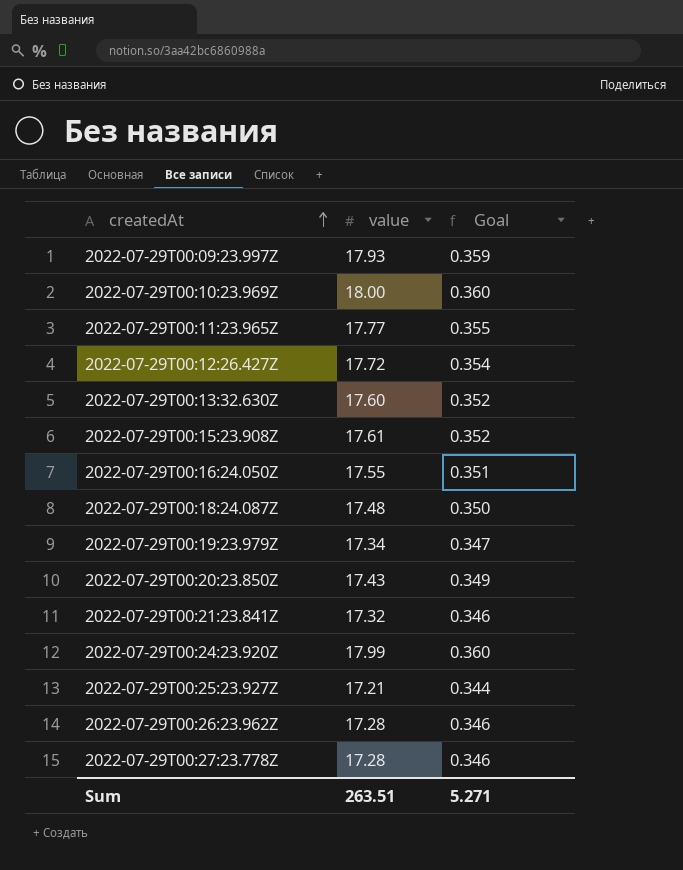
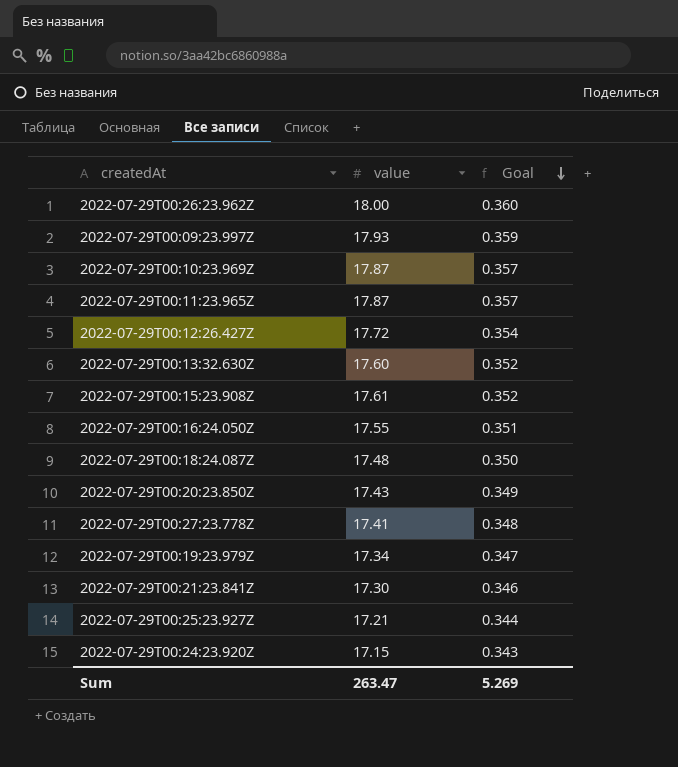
row order: createdAt ascending -> Goal descending
2022-07-29T00:26:23.962Z | value: 17.28 -> 18.00
2022-07-29T00:26:23.962Z | Goal: 0.346 -> 0.360
2022-07-29T00:10:23.969Z | value: 18.00 -> 17.87
2022-07-29T00:10:23.969Z | Goal: 0.360 -> 0.357
2022-07-29T00:11:23.965Z | value: 17.77 -> 17.87
2022-07-29T00:11:23.965Z | Goal: 0.355 -> 0.357
2022-07-29T00:27:23.778Z | value: 17.28 -> 17.41
2022-07-29T00:27:23.778Z | Goal: 0.346 -> 0.348
2022-07-29T00:21:23.841Z | value: 17.32 -> 17.30
2022-07-29T00:24:23.920Z | value: 17.99 -> 17.15
2022-07-29T00:24:23.920Z | Goal: 0.360 -> 0.343
Sum | value: 263.51 -> 263.47
Sum | Goal: 5.271 -> 5.269

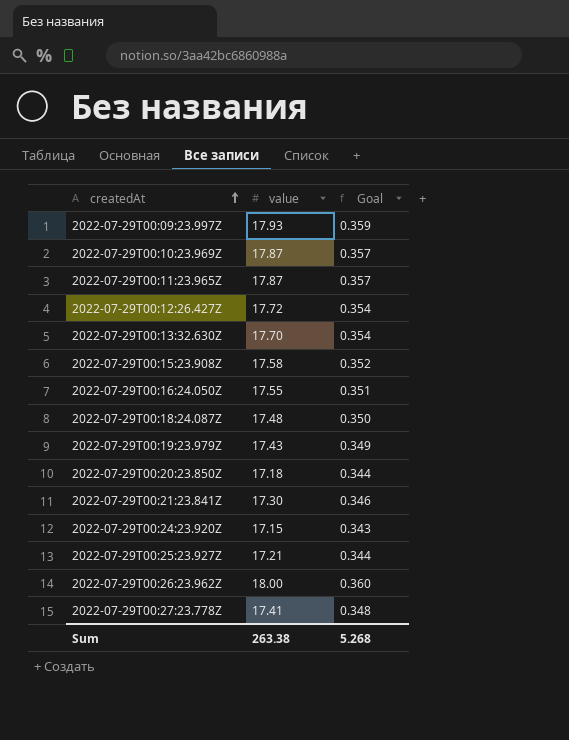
row order: Goal descending -> createdAt ascending
2022-07-29T00:13:32.630Z | value: 17.60 -> 17.70
2022-07-29T00:13:32.630Z | Goal: 0.352 -> 0.354
2022-07-29T00:15:23.908Z | value: 17.61 -> 17.58
2022-07-29T00:19:23.979Z | value: 17.34 -> 17.43
2022-07-29T00:19:23.979Z | Goal: 0.347 -> 0.349
2022-07-29T00:20:23.850Z | value: 17.43 -> 17.18
2022-07-29T00:20:23.850Z | Goal: 0.349 -> 0.344
Sum | value: 263.47 -> 263.38
Sum | Goal: 5.269 -> 5.268

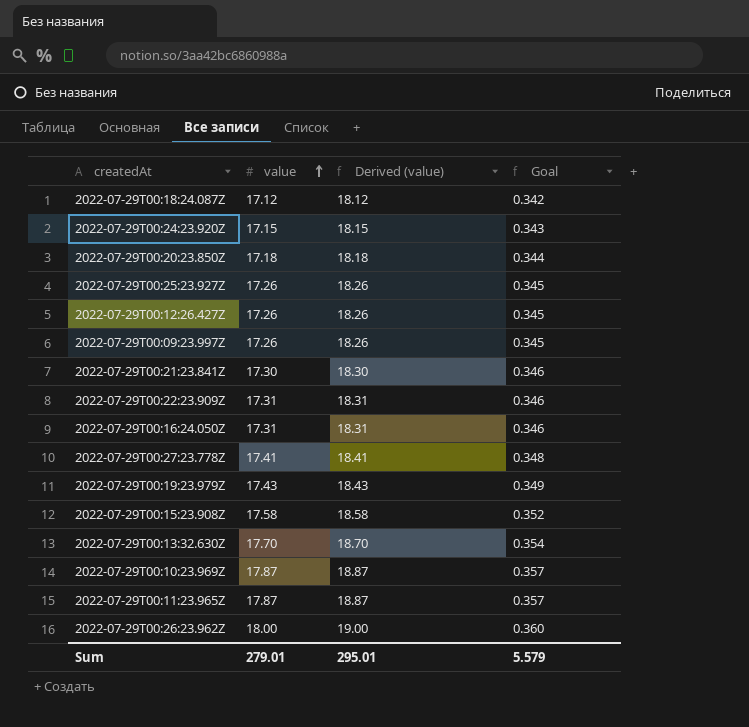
row order: createdAt ascending -> value ascending
column Derived (value) | formula: none -> [value] + 1
2022-07-29T00:18:24.087Z | value: 17.48 -> 17.12
2022-07-29T00:18:24.087Z | Goal: 0.350 -> 0.342
2022-07-29T00:25:23.927Z | value: 17.21 -> 17.26
2022-07-29T00:25:23.927Z | Goal: 0.344 -> 0.345
2022-07-29T00:12:26.427Z | value: 17.72 -> 17.26
2022-07-29T00:12:26.427Z | Goal: 0.354 -> 0.345
2022-07-29T00:09:23.997Z | value: 17.93 -> 17.26
2022-07-29T00:09:23.997Z | Goal: 0.359 -> 0.345
row 2022-07-29T00:22:23.909Z: none -> 17.31 | 18.31 | 0.346
2022-07-29T00:16:24.050Z | value: 17.55 -> 17.31
2022-07-29T00:16:24.050Z | Goal: 0.351 -> 0.346
Sum | value: 263.38 -> 279.01
Sum | Goal: 5.268 -> 5.579

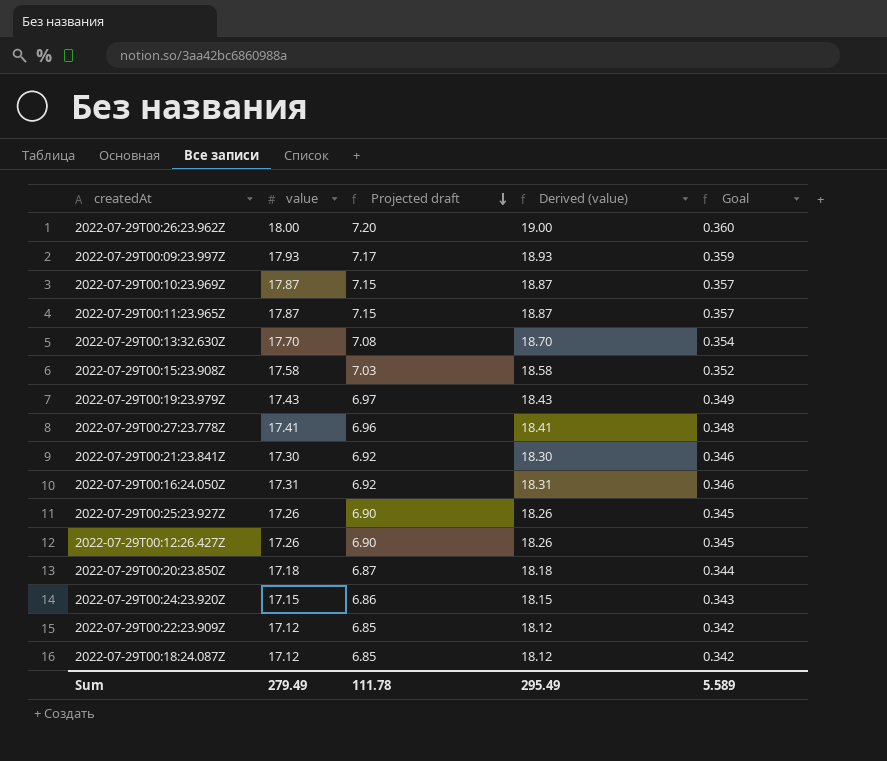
row order: value ascending -> Projected draft descending
column Projected draft | formula: none -> [value] * 0.4
2022-07-29T00:09:23.997Z | value: 17.26 -> 17.93
2022-07-29T00:09:23.997Z | Derived (value): 18.26 -> 18.93
2022-07-29T00:09:23.997Z | Goal: 0.345 -> 0.359
2022-07-29T00:22:23.909Z | value: 17.31 -> 17.12
2022-07-29T00:22:23.909Z | Derived (value): 18.31 -> 18.12
2022-07-29T00:22:23.909Z | Goal: 0.346 -> 0.342
Sum | value: 279.01 -> 279.49
Sum | Derived (value): 295.01 -> 295.49
Sum | Goal: 5.579 -> 5.589

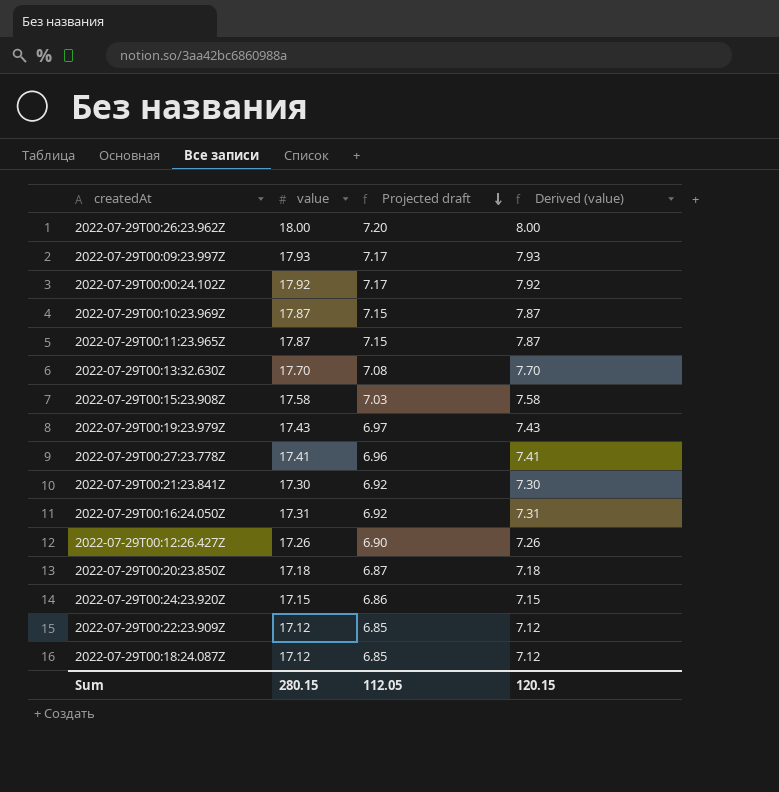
column Goal | formula: [value] * 0.02 -> none
column Derived (value) | formula: [value] + 1 -> [value] - 10
row 2022-07-29T00:25:23.927Z: 17.26 | 6.90 | 18.26 | 0.345 -> none
row 2022-07-29T00:00:24.102Z: none -> 17.92 | 7.17 | 7.92
Sum | value: 279.49 -> 280.15
Sum | Projected draft: 111.78 -> 112.05
Sum | Derived (value): 295.49 -> 120.15

